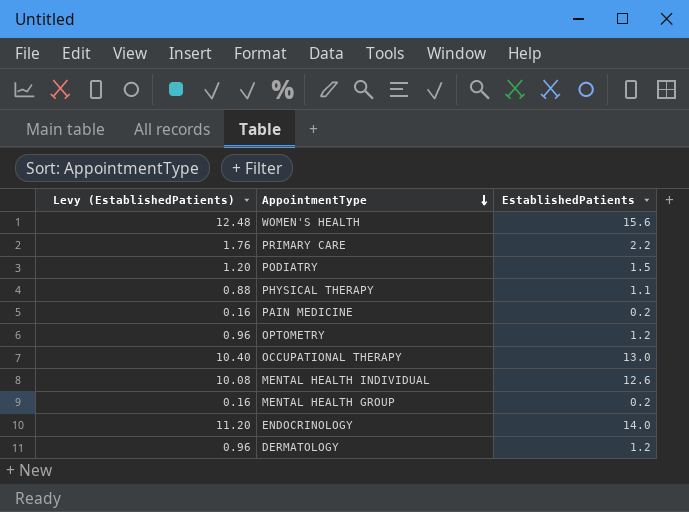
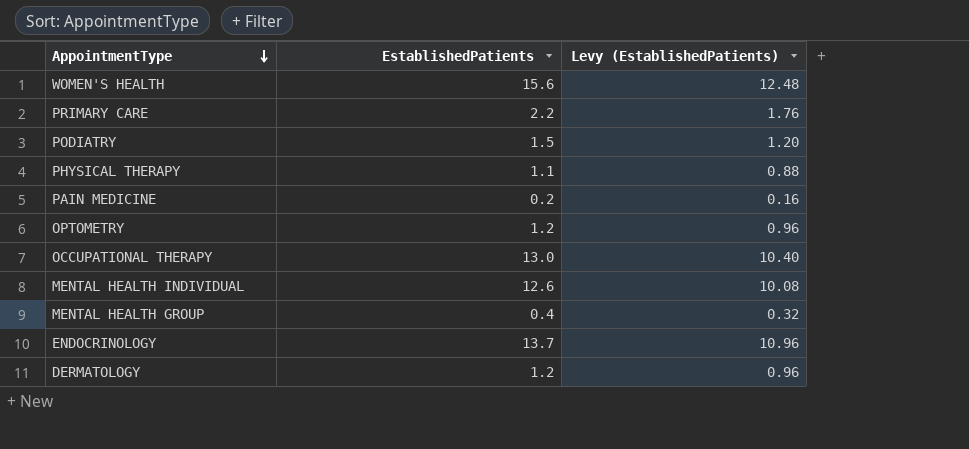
column Levy (EstablishedPatients) | position: 1 -> 3
MENTAL HEALTH GROUP | EstablishedPatients: 0.2 -> 0.4
MENTAL HEALTH GROUP | Levy (EstablishedPatients): 0.16 -> 0.32
ENDOCRINOLOGY | EstablishedPatients: 14.0 -> 13.7
ENDOCRINOLOGY | Levy (EstablishedPatients): 11.20 -> 10.96

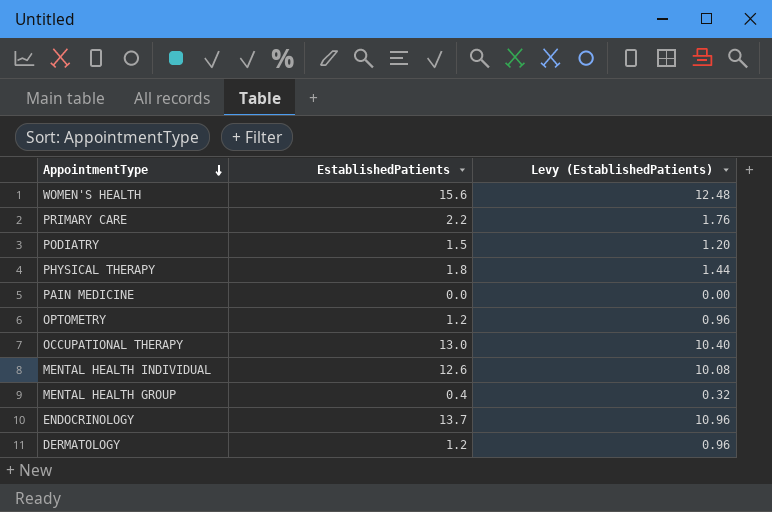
PHYSICAL THERAPY | EstablishedPatients: 1.1 -> 1.8
PHYSICAL THERAPY | Levy (EstablishedPatients): 0.88 -> 1.44
PAIN MEDICINE | EstablishedPatients: 0.2 -> 0.0
PAIN MEDICINE | Levy (EstablishedPatients): 0.16 -> 0.00

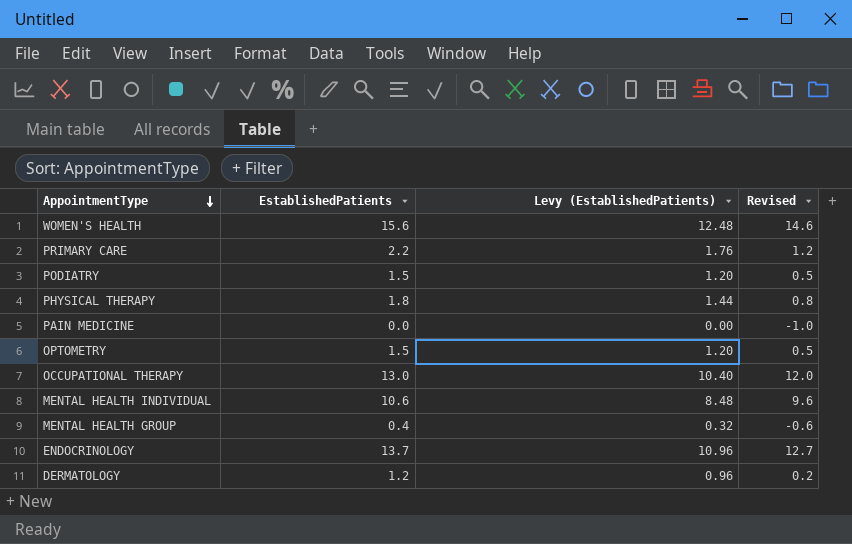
column Revised | formula: none -> [EstablishedPatients] - 1
OPTOMETRY | EstablishedPatients: 1.2 -> 1.5
OPTOMETRY | Levy (EstablishedPatients): 0.96 -> 1.20
MENTAL HEALTH INDIVIDUAL | EstablishedPatients: 12.6 -> 10.6
MENTAL HEALTH INDIVIDUAL | Levy (EstablishedPatients): 10.08 -> 8.48

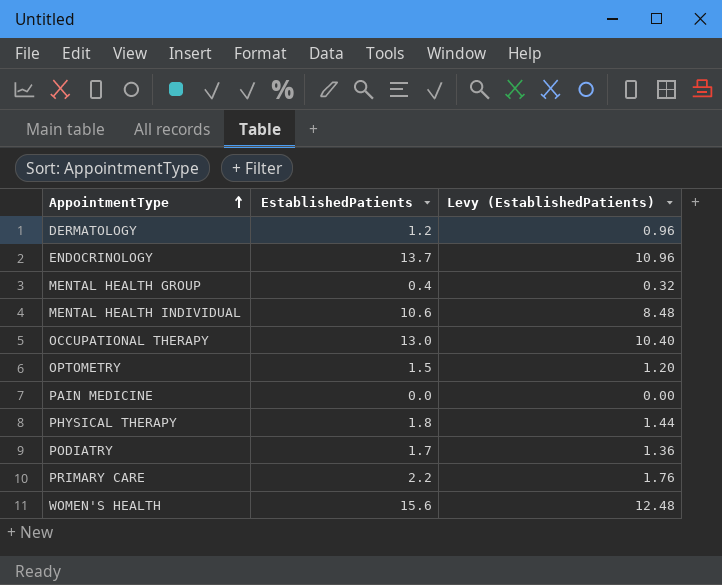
row order: AppointmentType descending -> AppointmentType ascending
column Revised | formula: [EstablishedPatients] - 1 -> none
PODIATRY | EstablishedPatients: 1.5 -> 1.7
PODIATRY | Levy (EstablishedPatients): 1.20 -> 1.36

